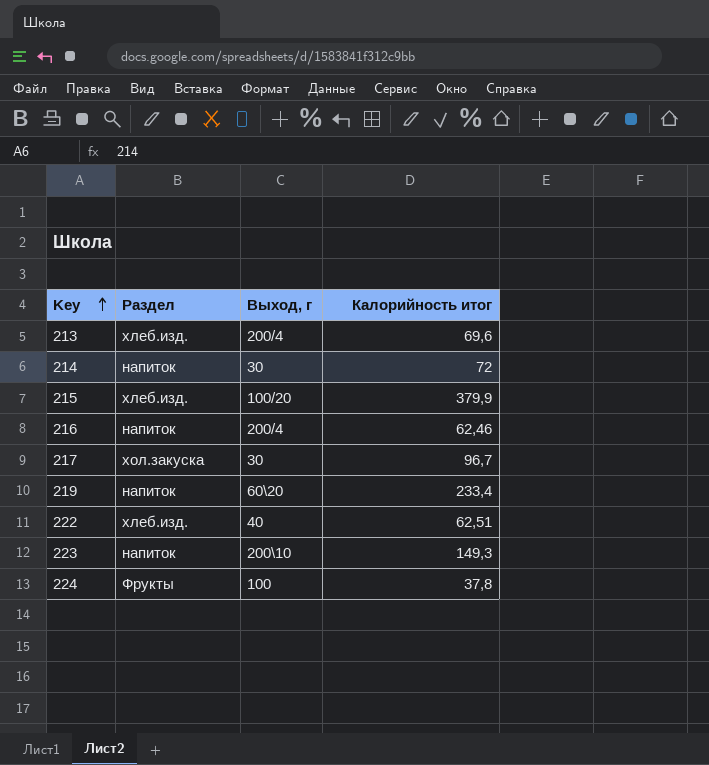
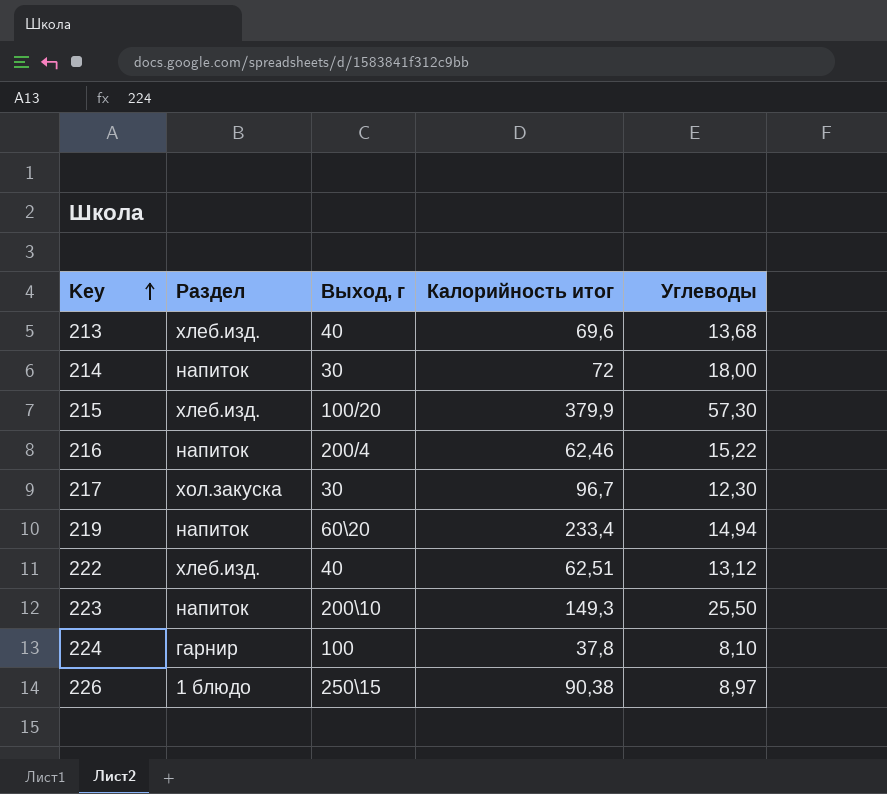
column Углеводы | position: none -> 5
213 | Выход, г: 200/4 -> 40
224 | Раздел: Фрукты -> гарнир
row 226: none -> 1 блюдо | 250\15 | 90,38 | 8,97

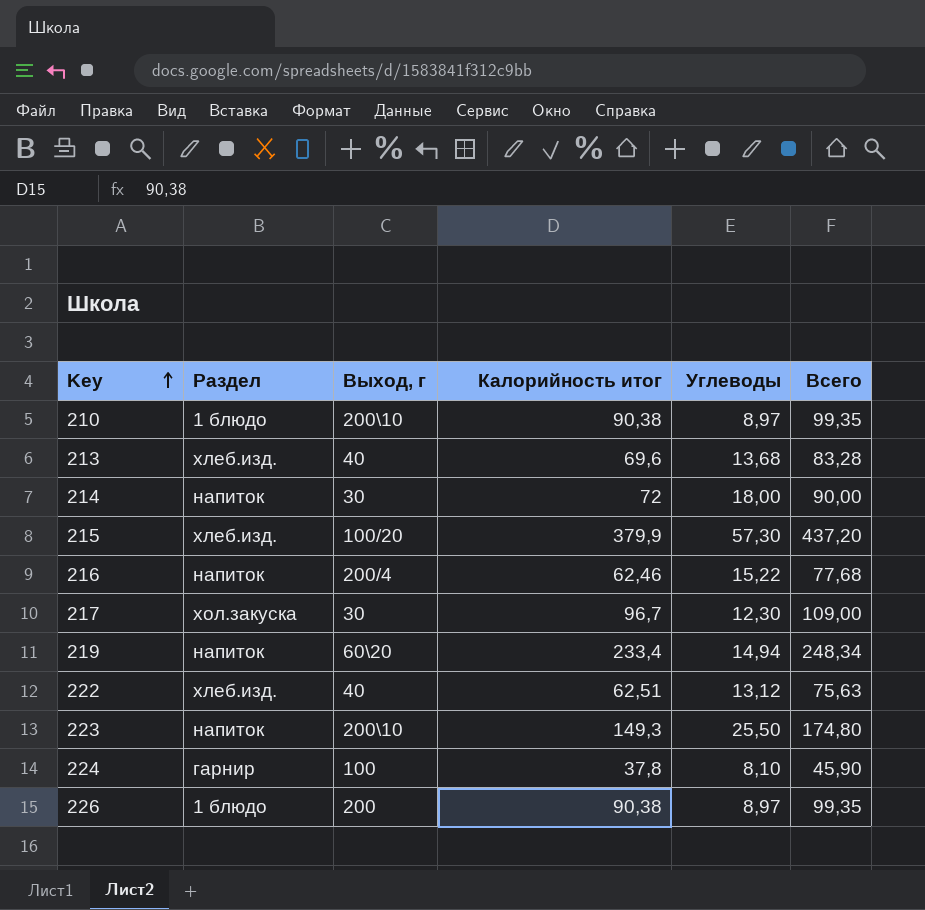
column Всего | formula: none -> [Калорийность итог] + [Углеводы]
row 210: none -> 1 блюдо | 200\10 | 90,38 | 8,97 | 99,35
226 | Выход, г: 250\15 -> 200

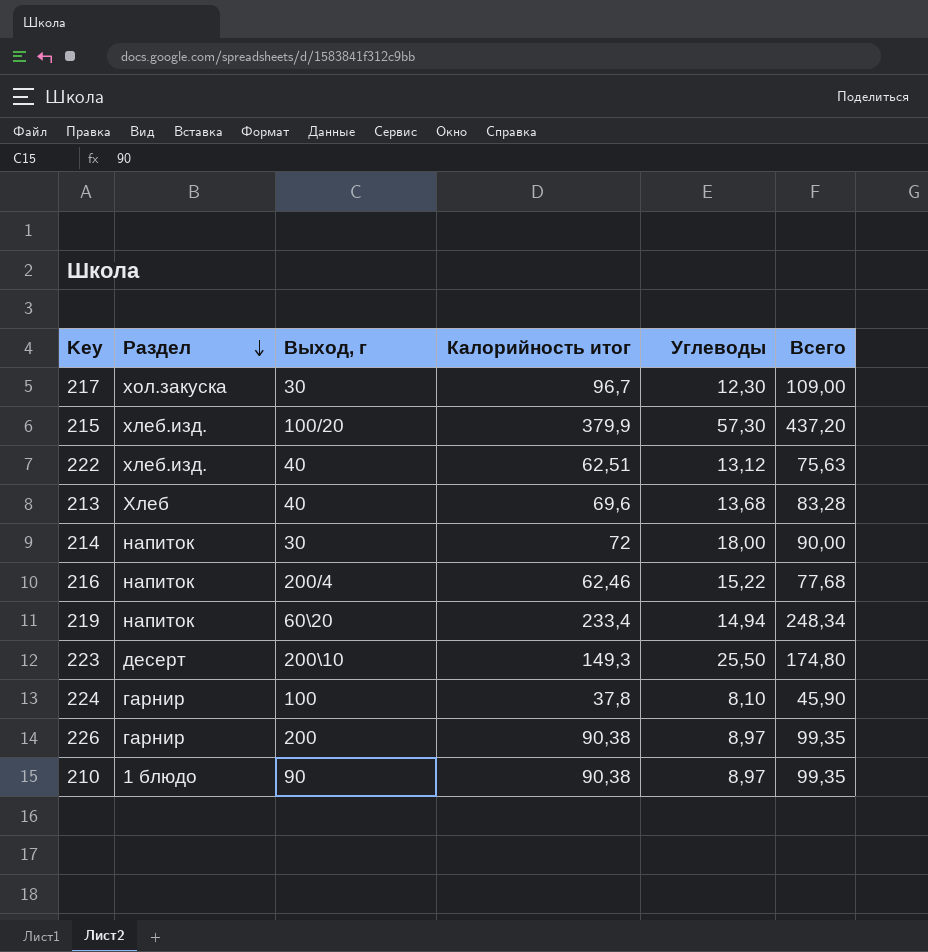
row order: Key ascending -> Раздел descending
213 | Раздел: хлеб.изд. -> Хлеб
223 | Раздел: напиток -> десерт
226 | Раздел: 1 блюдо -> гарнир
210 | Выход, г: 200\10 -> 90

